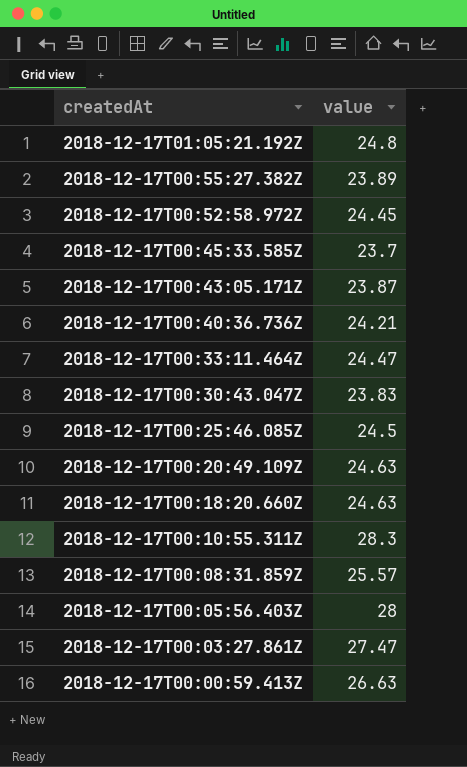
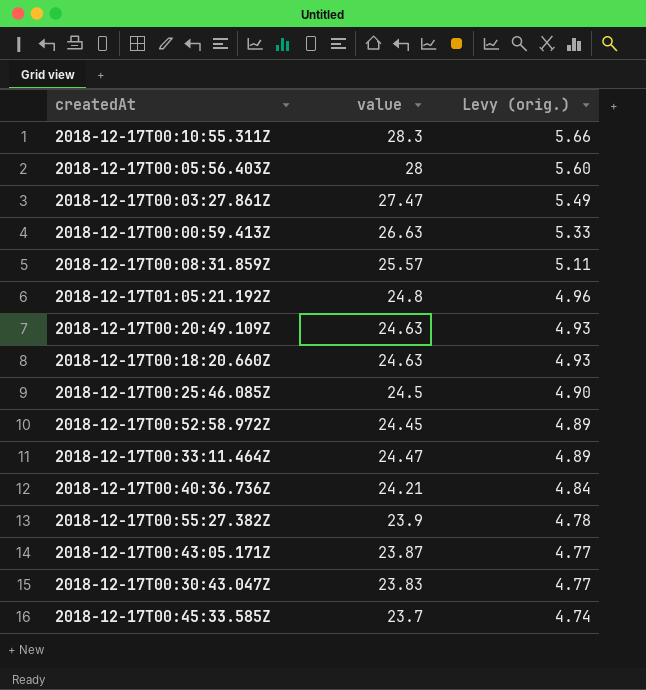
row order: createdAt descending -> Levy (orig.) descending
column Levy (orig.) | formula: none -> [value] * 0.2
2018-12-17T00:55:27.382Z | value: 23.89 -> 23.9

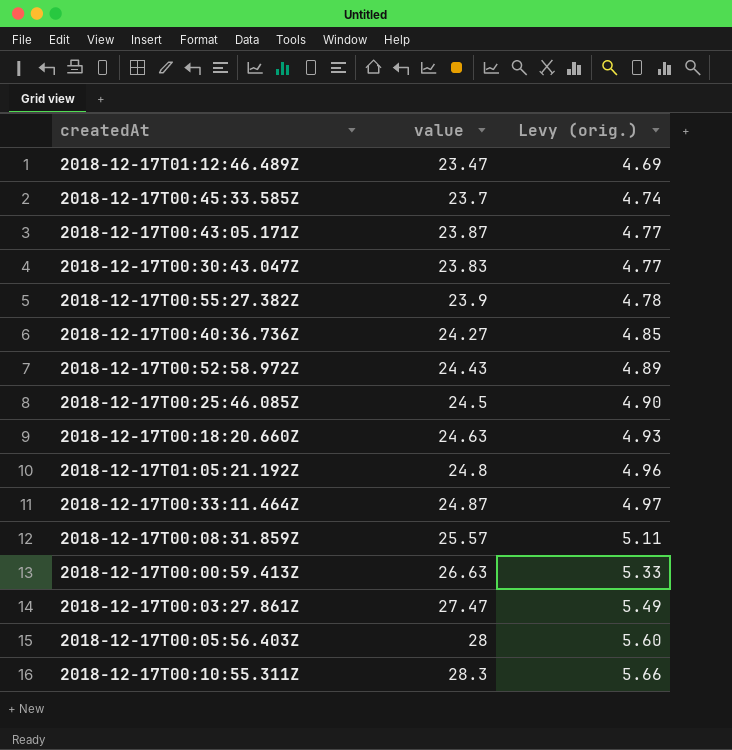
row order: Levy (orig.) descending -> Levy (orig.) ascending
row 2018-12-17T00:20:49.109Z: 24.63 | 4.93 -> none
row 2018-12-17T01:12:46.489Z: none -> 23.47 | 4.69
2018-12-17T00:40:36.736Z | value: 24.21 -> 24.27
2018-12-17T00:40:36.736Z | Levy (orig.): 4.84 -> 4.85
2018-12-17T00:52:58.972Z | value: 24.45 -> 24.43
2018-12-17T00:33:11.464Z | value: 24.47 -> 24.87
2018-12-17T00:33:11.464Z | Levy (orig.): 4.89 -> 4.97

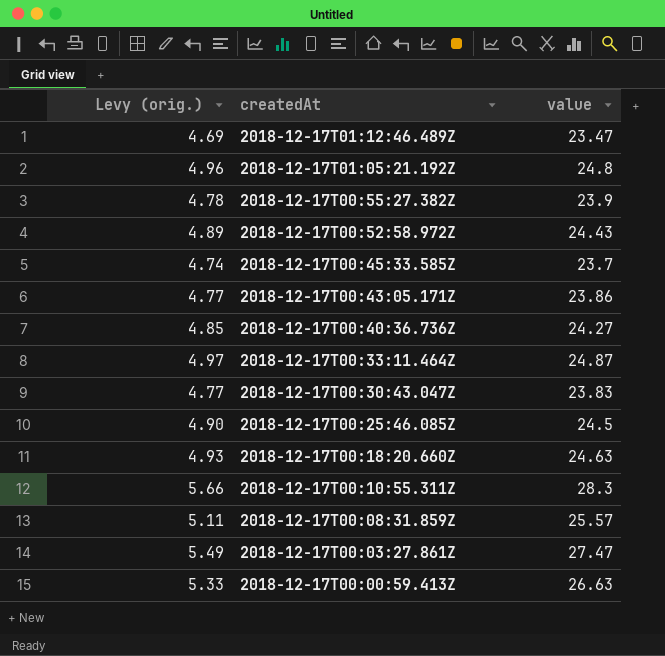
row order: Levy (orig.) ascending -> createdAt descending
column Levy (orig.) | position: 3 -> 1
row 2018-12-17T00:05:56.403Z: 28 | 5.60 -> none
2018-12-17T00:43:05.171Z | value: 23.87 -> 23.86

